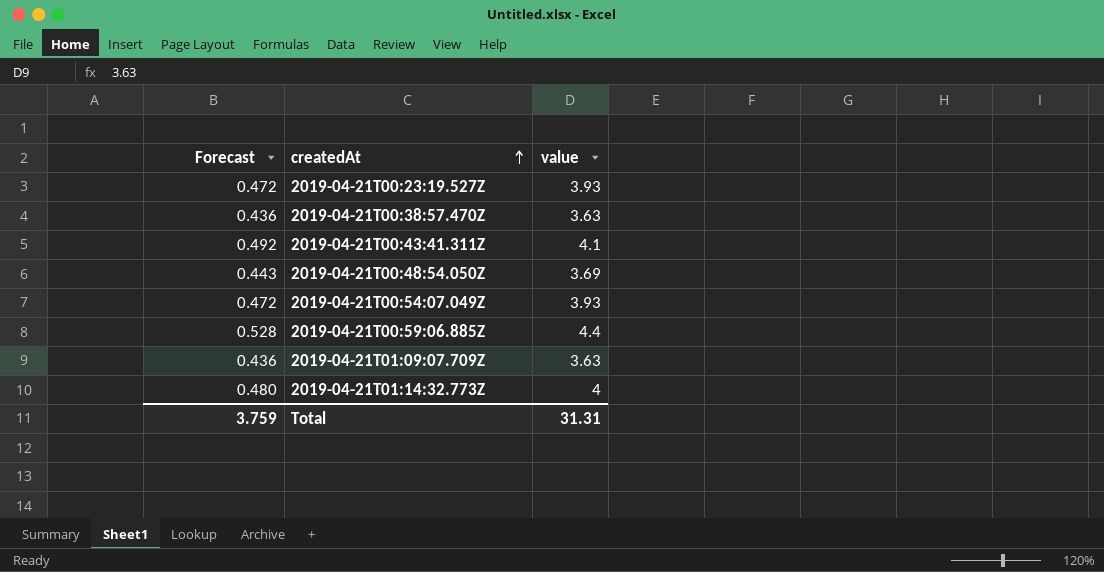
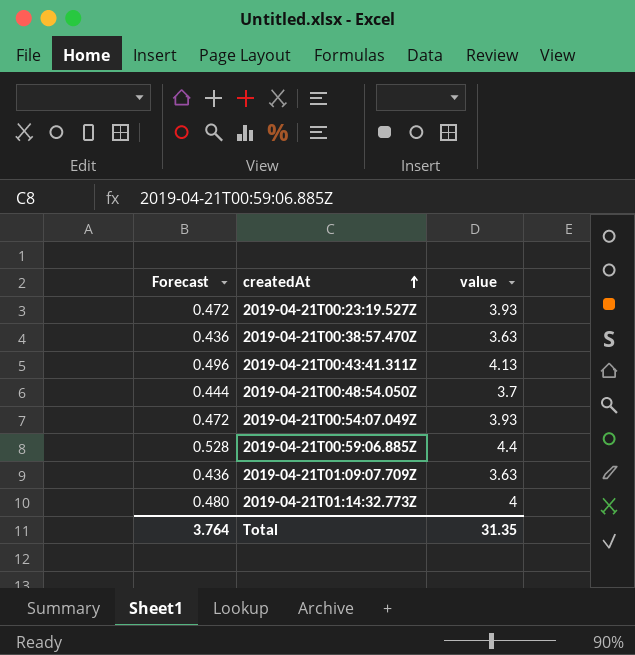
2019-04-21T00:43:41.311Z | Forecast: 0.492 -> 0.496
2019-04-21T00:43:41.311Z | value: 4.1 -> 4.13
2019-04-21T00:48:54.050Z | Forecast: 0.443 -> 0.444
2019-04-21T00:48:54.050Z | value: 3.69 -> 3.7
Total | Forecast: 3.759 -> 3.764
Total | value: 31.31 -> 31.35

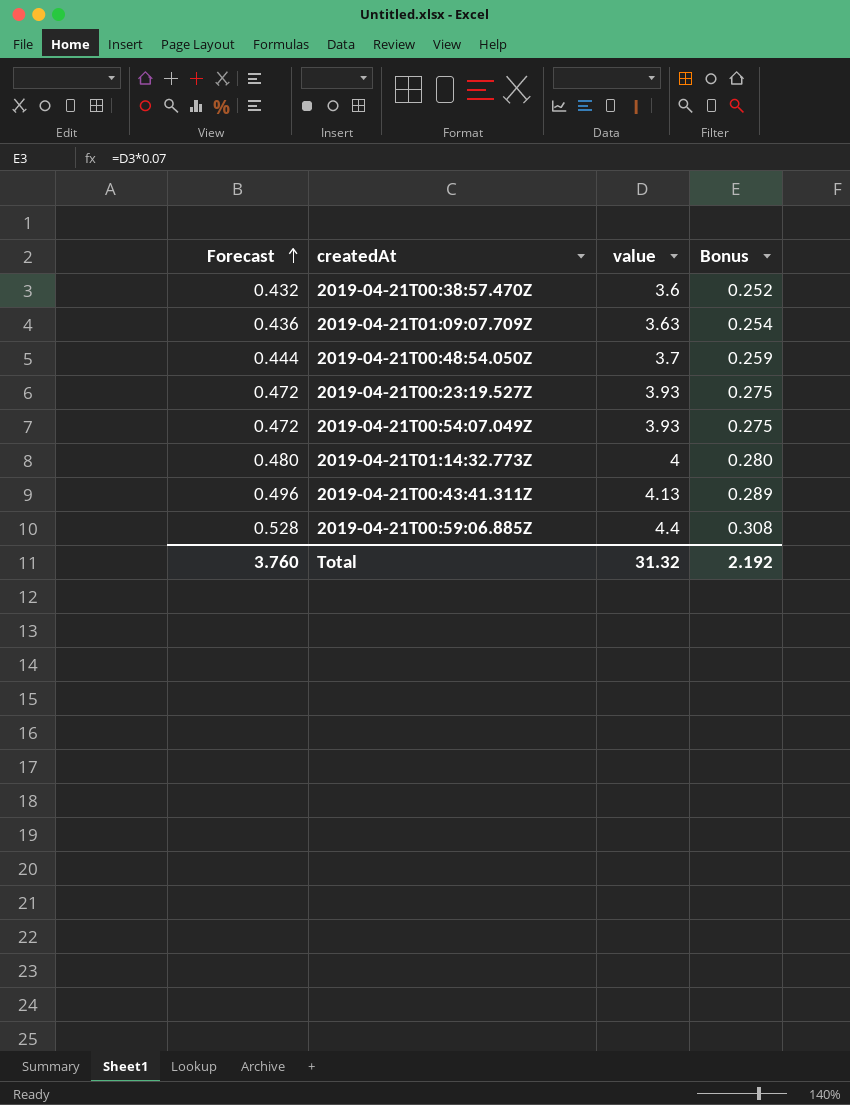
row order: createdAt ascending -> Forecast ascending
column Bonus | formula: none -> [value] * 0.07
2019-04-21T00:38:57.470Z | Forecast: 0.436 -> 0.432
2019-04-21T00:38:57.470Z | value: 3.63 -> 3.6
Total | Forecast: 3.764 -> 3.760
Total | value: 31.35 -> 31.32

